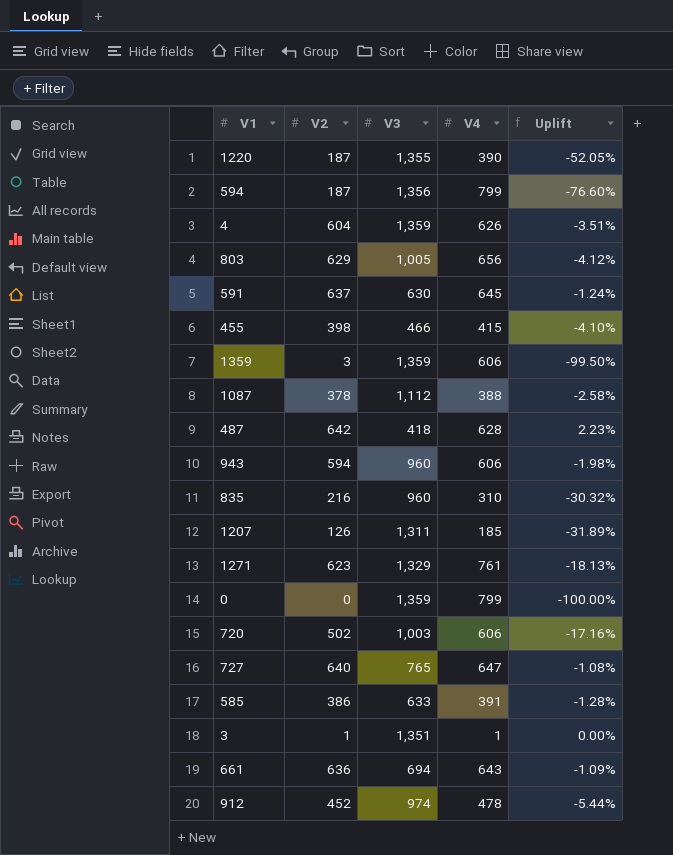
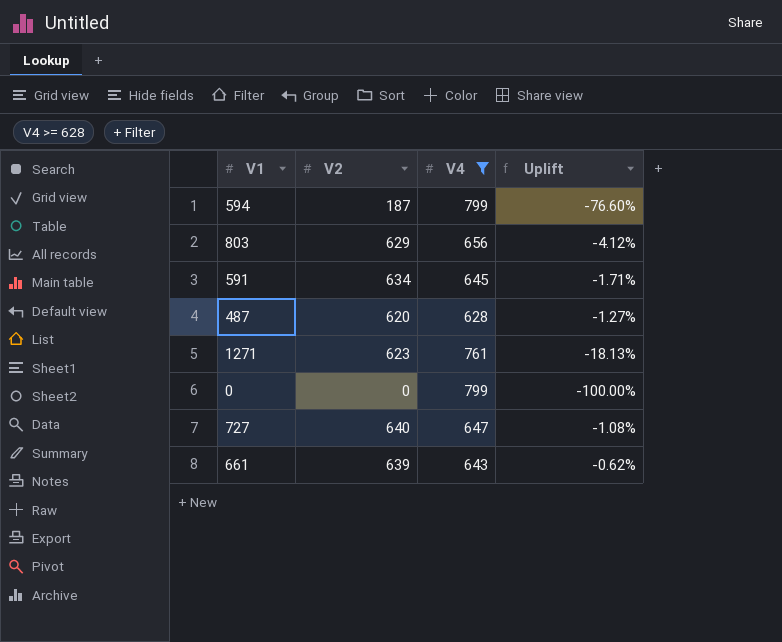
filter: none -> V4 >= 628
column V3 | position: 3 -> none
591 | V2: 637 -> 634
591 | Uplift: -1.24% -> -1.71%
487 | V2: 642 -> 620
487 | Uplift: 2.23% -> -1.27%
661 | V2: 636 -> 639
661 | Uplift: -1.09% -> -0.62%

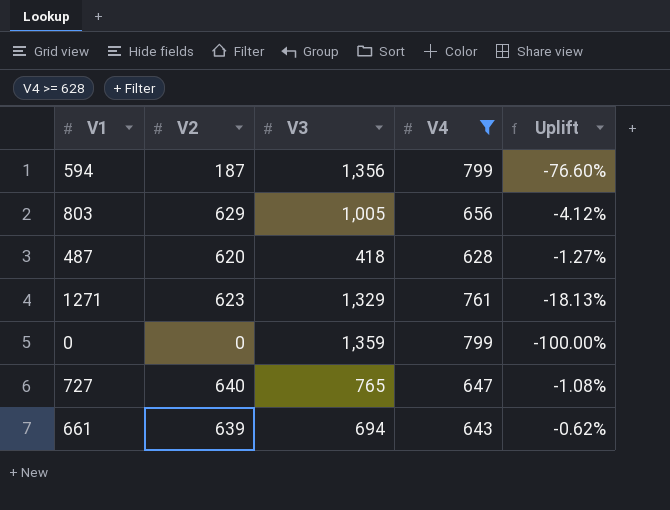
column V3 | position: none -> 3
row 591: 634 | 645 | -1.71% -> none

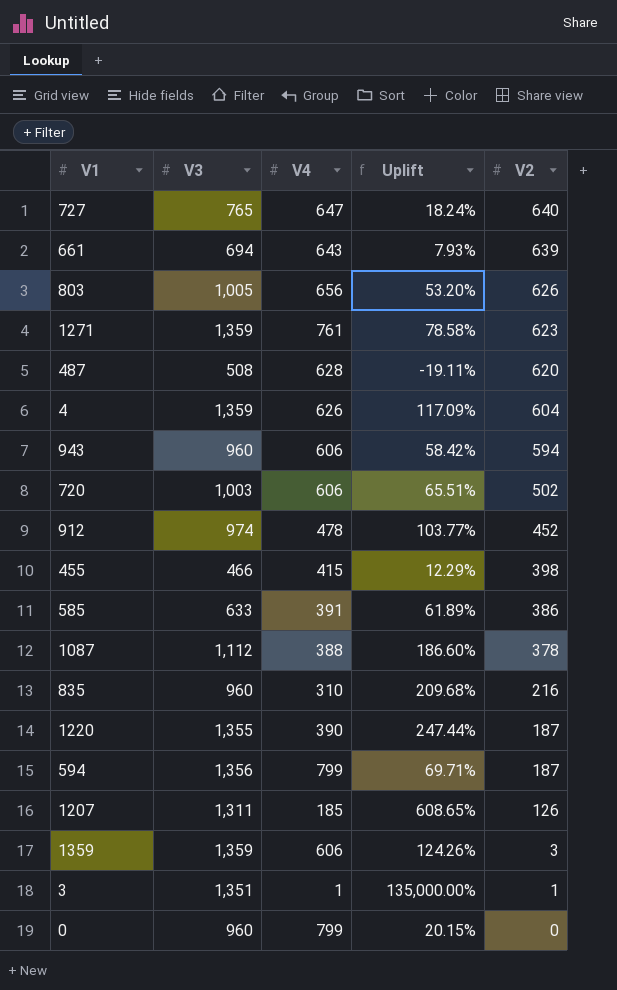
filter: V4 >= 628 -> none
row order: none -> V2 descending
column Uplift | formula: ([V2] - [V4]) / [V4] -> ([V3] - [V4]) / [V4]
column V2 | position: 2 -> 5
803 | V2: 629 -> 626
1271 | V3: 1,329 -> 1,359
487 | V3: 418 -> 508
0 | V3: 1,359 -> 960

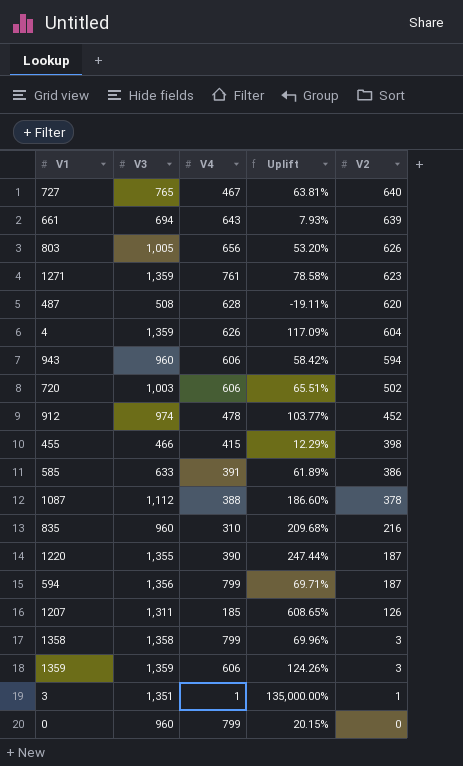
727 | V4: 647 -> 467
727 | Uplift: 18.24% -> 63.81%
row 1358: none -> 1,358 | 799 | 69.96% | 3

